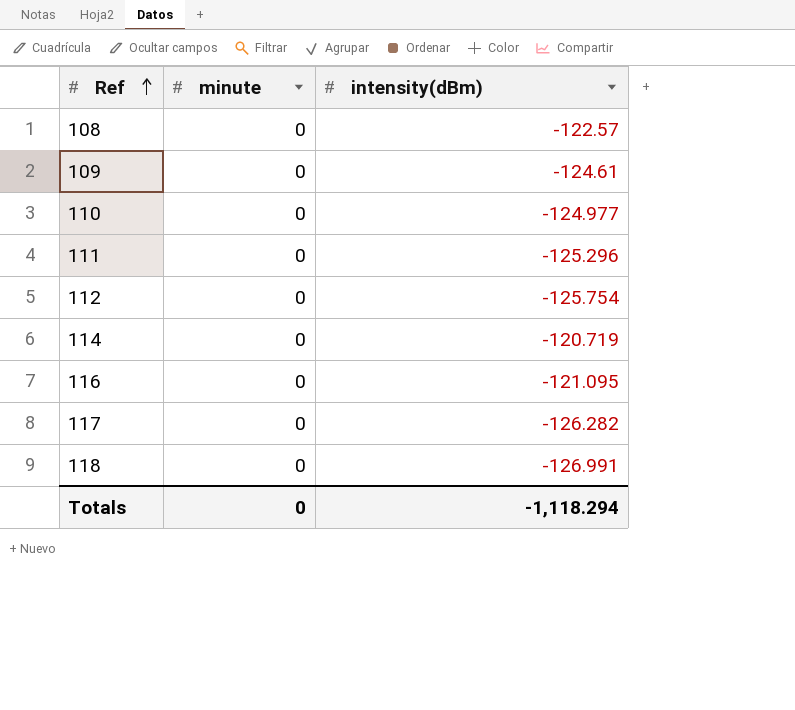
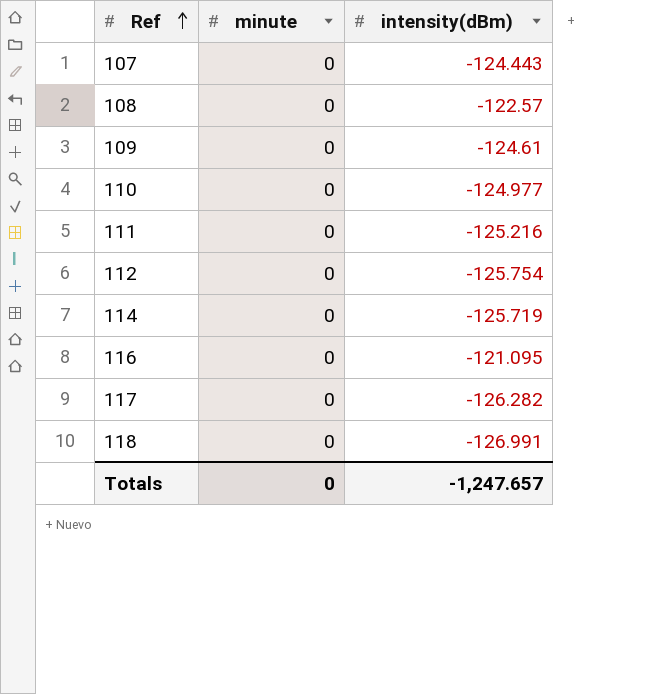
row 107: none -> 0 | -124.443
111 | intensity(dBm): -125.296 -> -125.216
114 | intensity(dBm): -120.719 -> -125.719
Totals | intensity(dBm): -1,118.294 -> -1,247.657

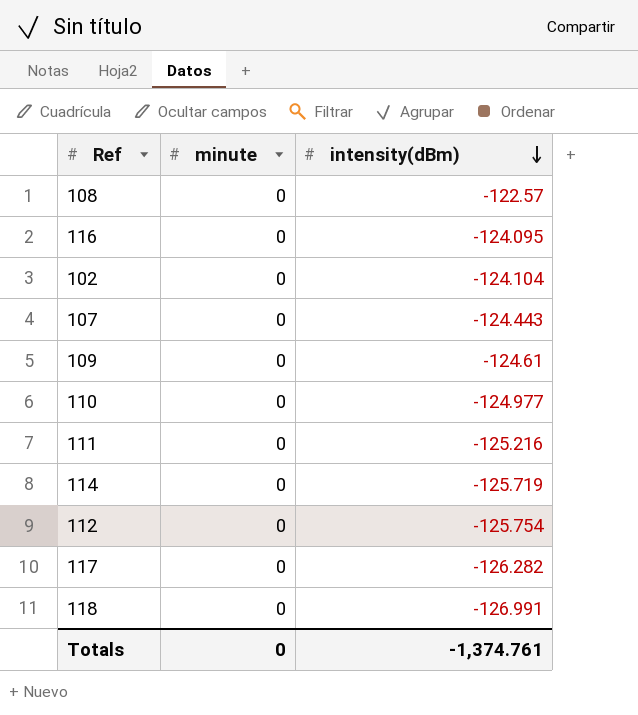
row order: Ref ascending -> intensity(dBm) descending
116 | intensity(dBm): -121.095 -> -124.095
row 102: none -> 0 | -124.104
Totals | intensity(dBm): -1,247.657 -> -1,374.761

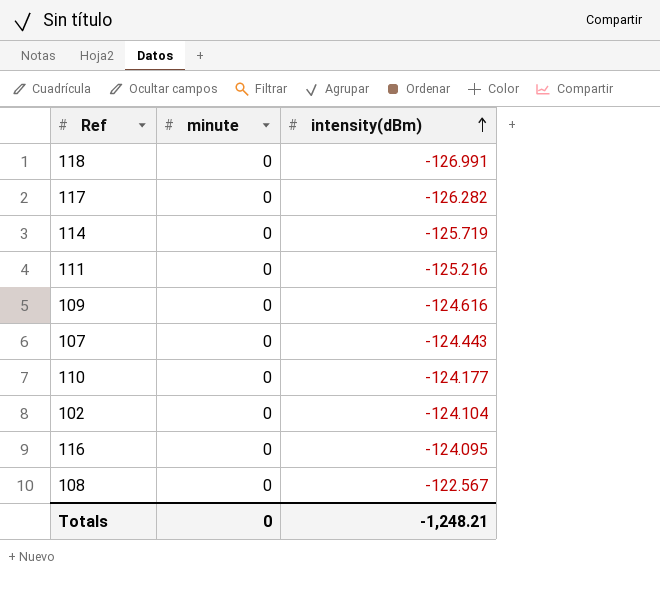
row order: intensity(dBm) descending -> intensity(dBm) ascending
row 112: 0 | -125.754 -> none
109 | intensity(dBm): -124.61 -> -124.616
110 | intensity(dBm): -124.977 -> -124.177
108 | intensity(dBm): -122.57 -> -122.567
Totals | intensity(dBm): -1,374.761 -> -1,248.21

